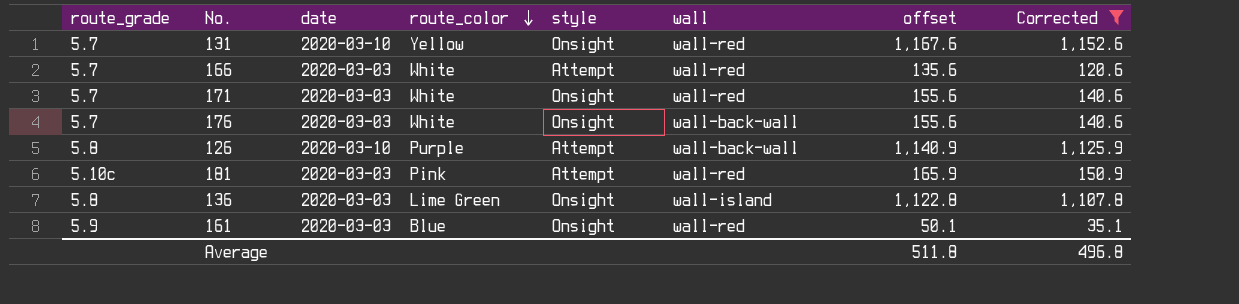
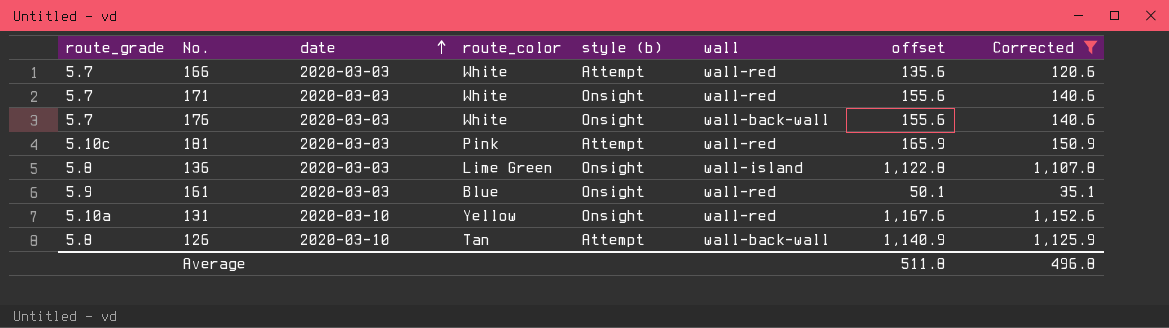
row order: route_color descending -> date ascending
column name: style -> style (b)
131 | route_grade: 5.7 -> 5.10a
126 | route_color: Purple -> Tan

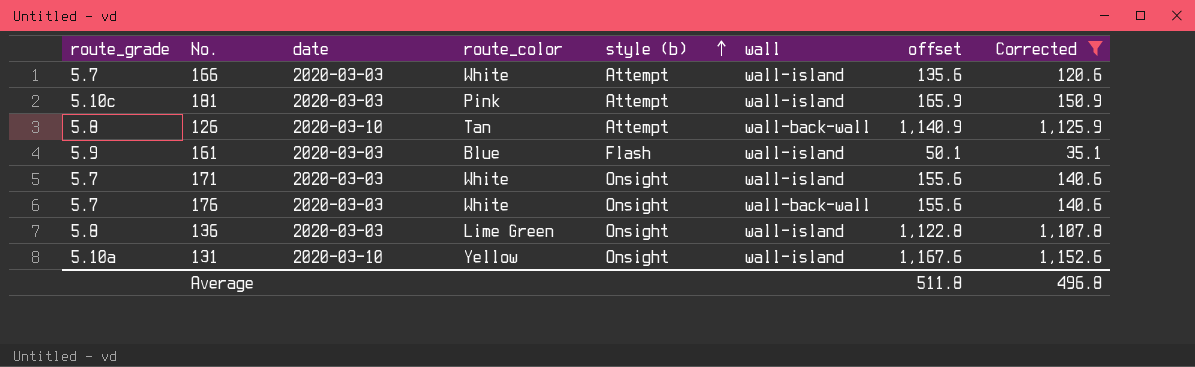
row order: date ascending -> style (b) ascending
166 | wall: wall-red -> wall-island
181 | wall: wall-red -> wall-island
161 | style (b): Onsight -> Flash
161 | wall: wall-red -> wall-island
171 | wall: wall-red -> wall-island
131 | wall: wall-red -> wall-island

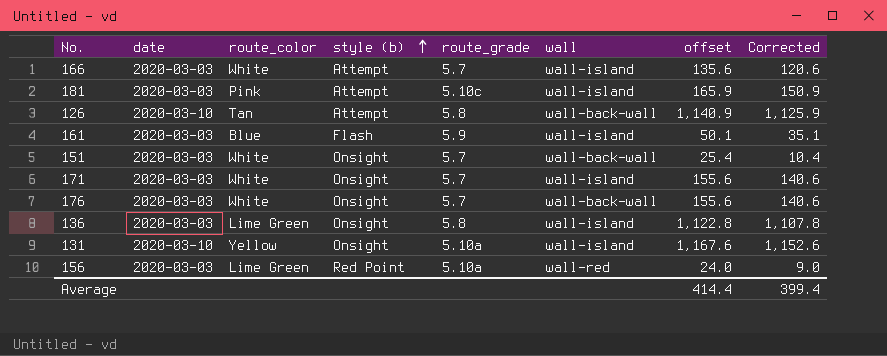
filter: Corrected >= 35.1 -> none
column route_grade | position: 1 -> 5
Average | offset: 511.8 -> 414.4
Average | Corrected: 496.8 -> 399.4

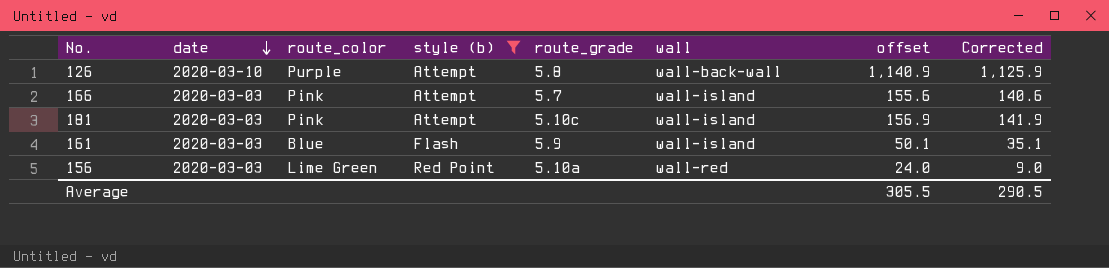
filter: none -> style (b) != Onsight
row order: style (b) ascending -> date descending
126 | route_color: Tan -> Purple
166 | route_color: White -> Pink
166 | offset: 135.6 -> 155.6
166 | Corrected: 120.6 -> 140.6
181 | offset: 165.9 -> 156.9
181 | Corrected: 150.9 -> 141.9
Average | offset: 414.4 -> 305.5
Average | Corrected: 399.4 -> 290.5

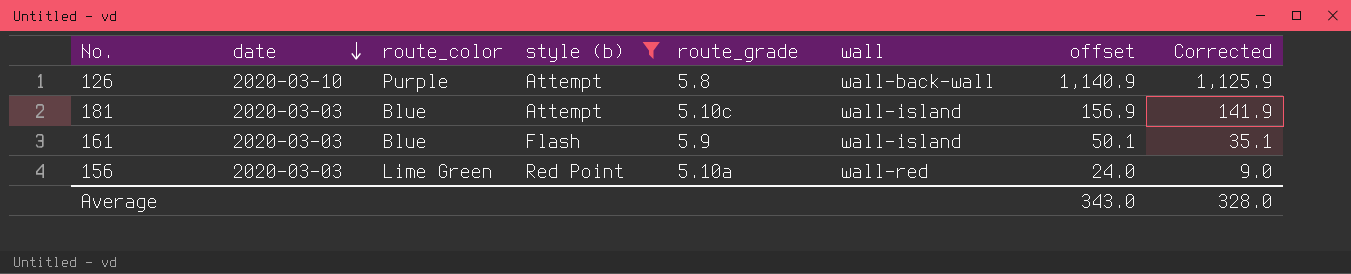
row 166: 2020-03-03 | Pink | Attempt | 5.7 | wall-island | 155.6 | 140.6 -> none
181 | route_color: Pink -> Blue
Average | offset: 305.5 -> 343.0
Average | Corrected: 290.5 -> 328.0

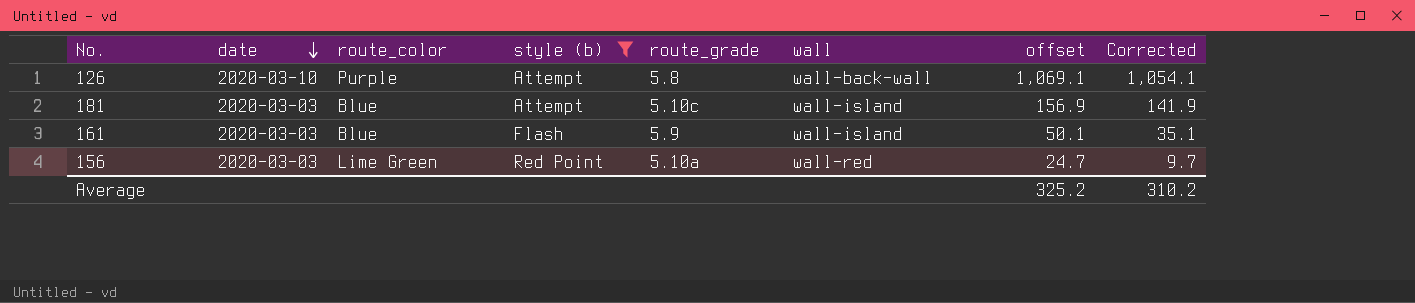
126 | offset: 1,140.9 -> 1,069.1
126 | Corrected: 1,125.9 -> 1,054.1
156 | offset: 24.0 -> 24.7
156 | Corrected: 9.0 -> 9.7
Average | offset: 343.0 -> 325.2
Average | Corrected: 328.0 -> 310.2

